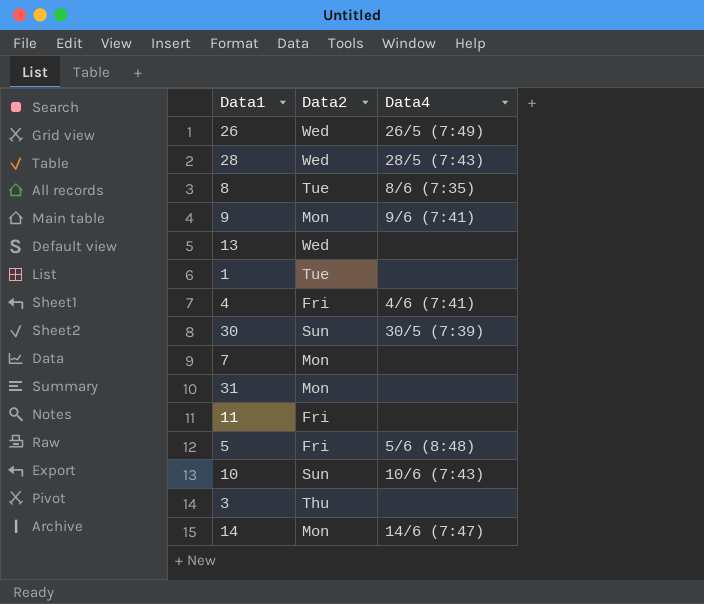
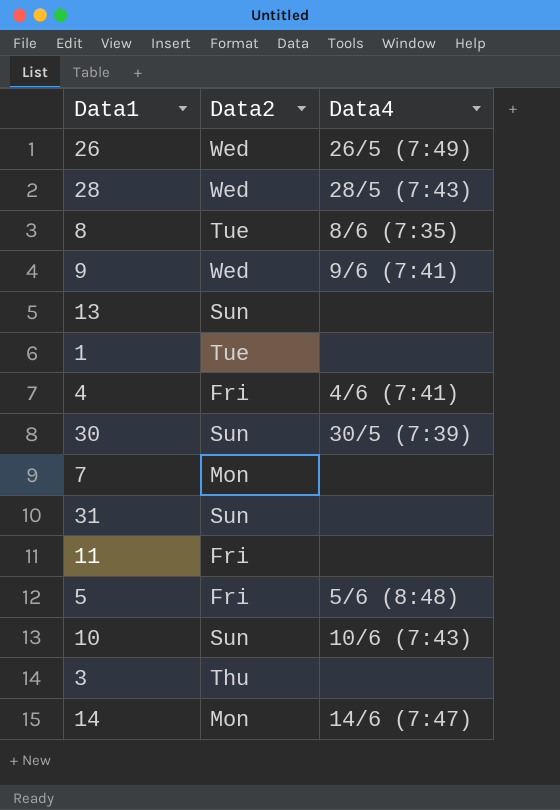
9 | Data2: Mon -> Wed
13 | Data2: Wed -> Sun
31 | Data2: Mon -> Sun

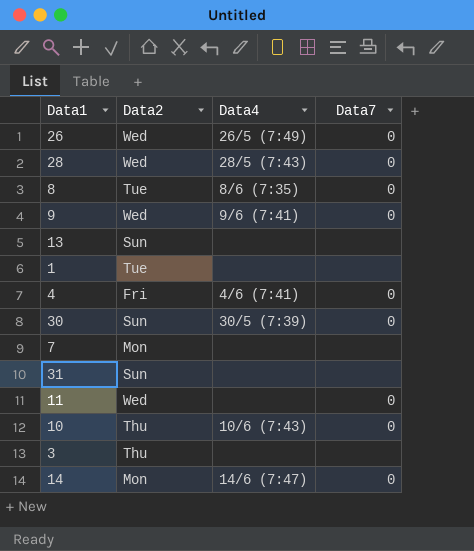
column Data7 | position: none -> 4
row 5: Fri | 5/6 (8:48) -> none
11 | Data2: Fri -> Wed
10 | Data2: Sun -> Thu

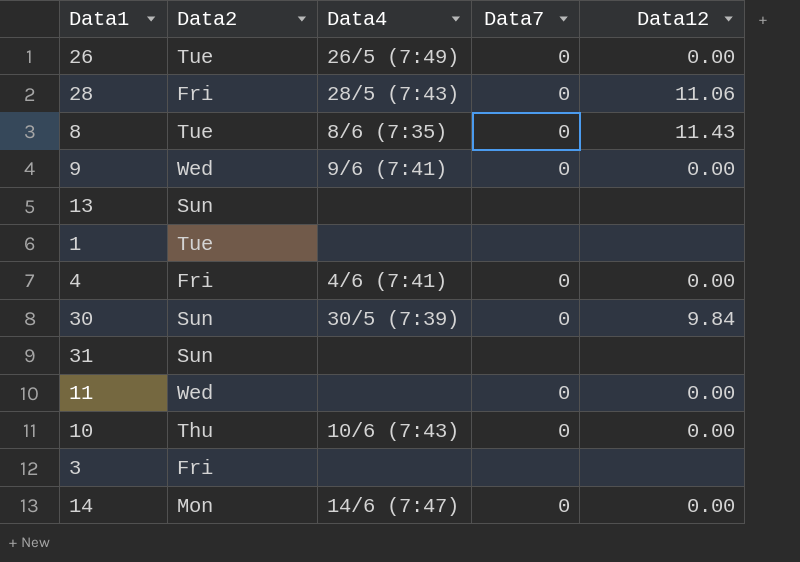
column Data12 | position: none -> 5
row 7: Mon | none | none -> none
26 | Data2: Wed -> Tue
28 | Data2: Wed -> Fri
3 | Data2: Thu -> Fri

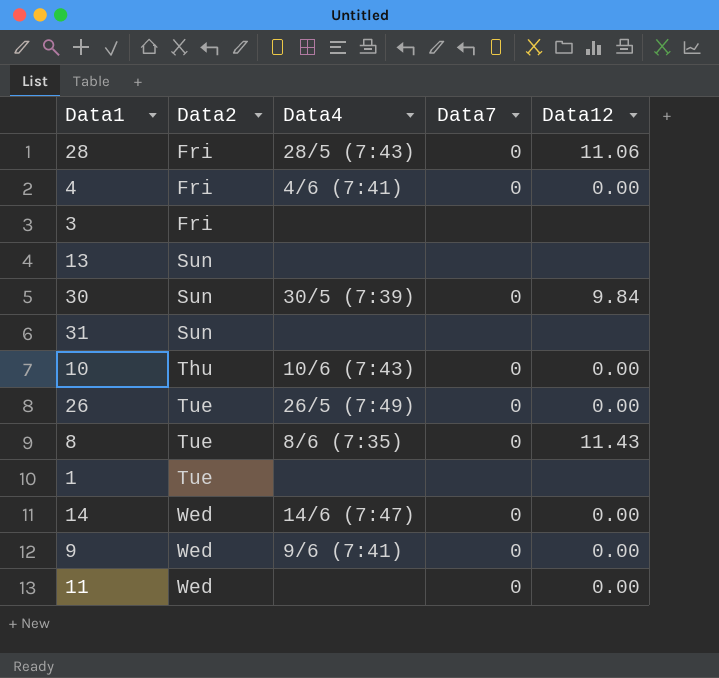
row order: none -> Data2 ascending
14 | Data2: Mon -> Wed

